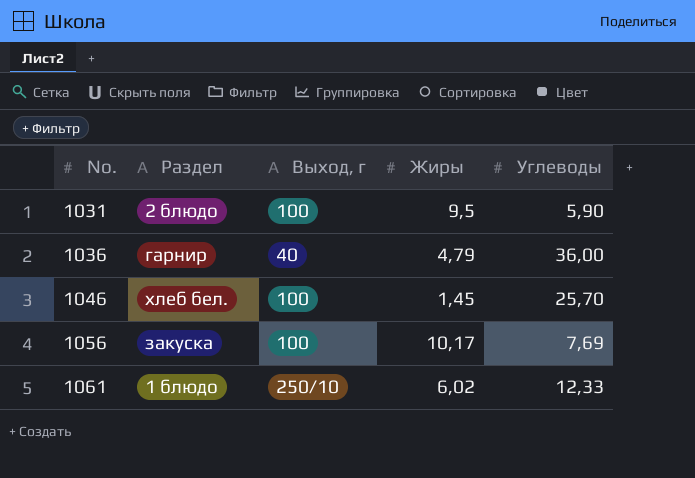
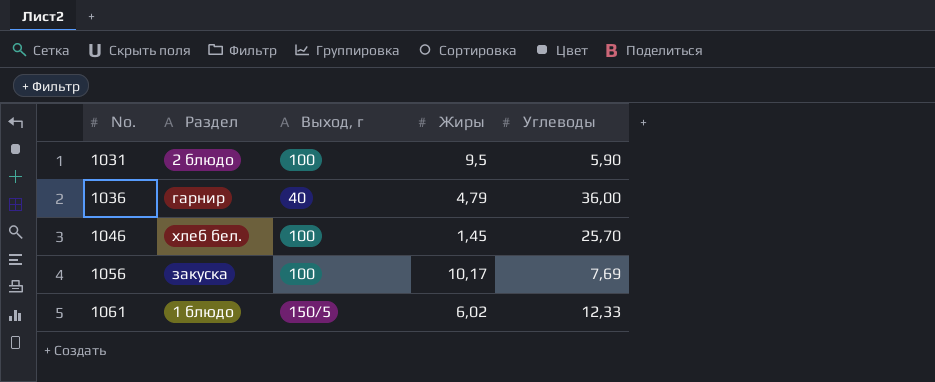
1061 | Выход, г: 250/10 -> 150/5

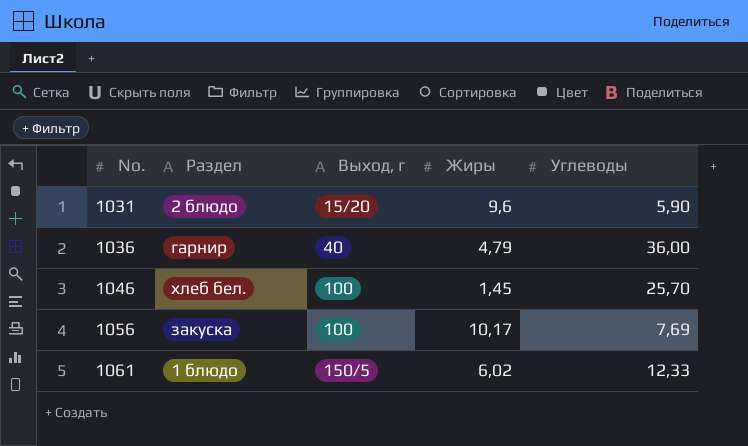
1031 | Выход, г: 100 -> 15/20
1031 | Жиры: 9,5 -> 9,6

